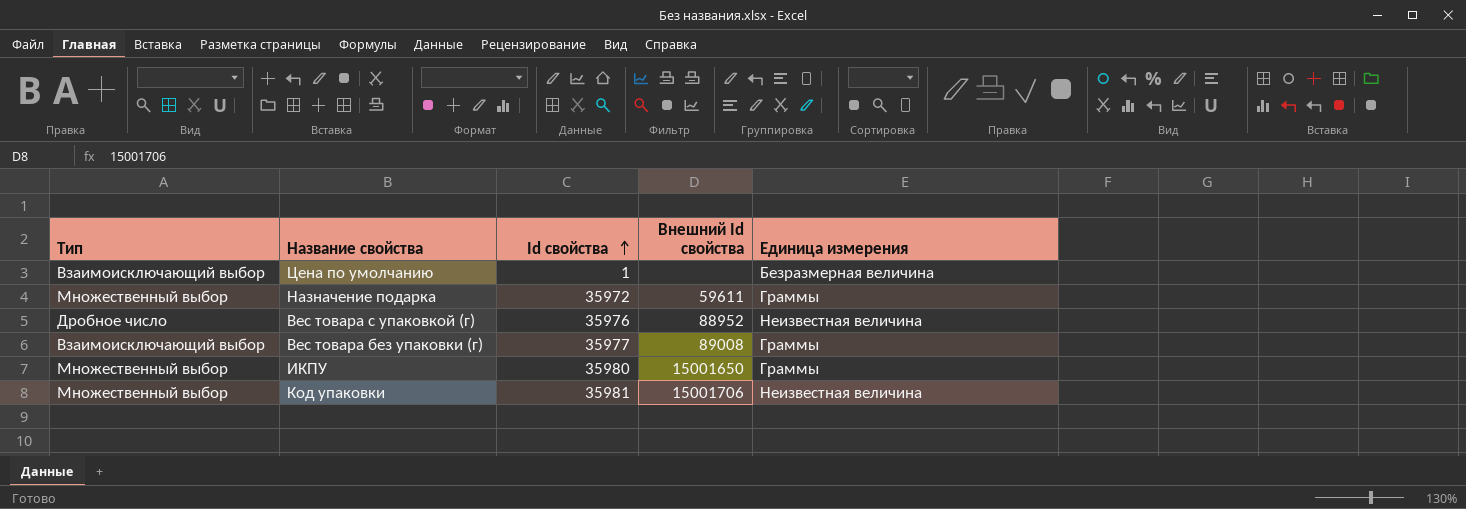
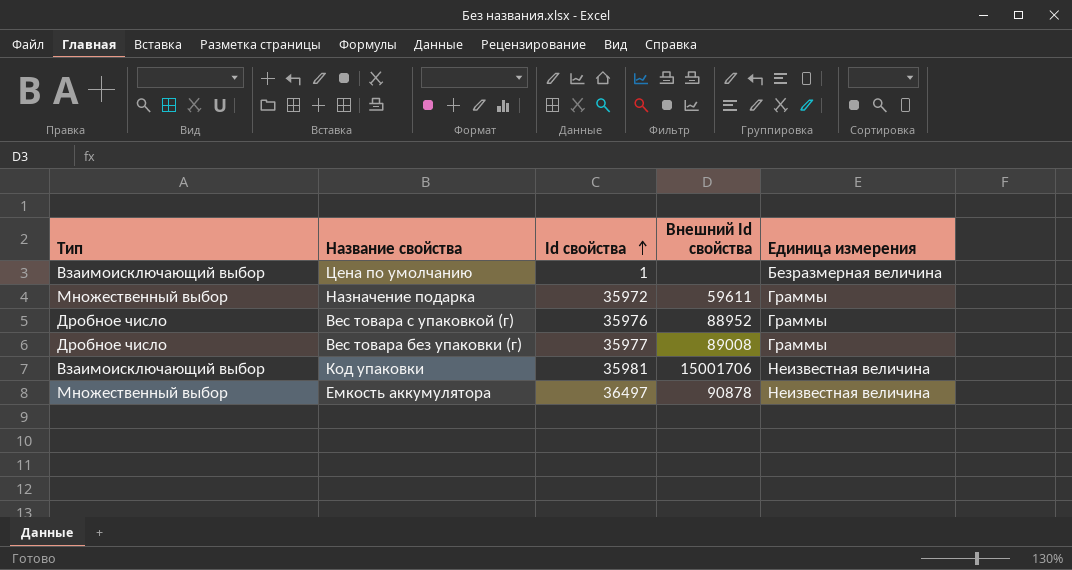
row ИКПУ: Множественный выбор | 35980 | 15001650 | Граммы -> none
Вес товара с упаковкой (г) | Единица измерения: Неизвестная величина -> Граммы
Вес товара без упаковки (г) | Тип: Взаимоисключающий выбор -> Дробное число
Код упаковки | Тип: Множественный выбор -> Взаимоисключающий выбор
row Емкость аккумулятора: none -> Множественный выбор | 36497 | 90878 | Неизвестная величина

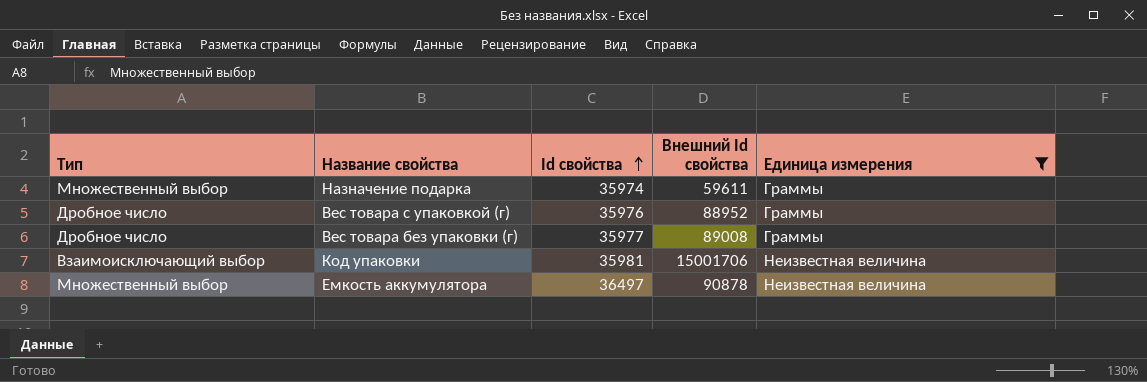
filter: none -> Единица измерения != Безразмерная величина
Назначение подарка | Id свойства: 35972 -> 35974

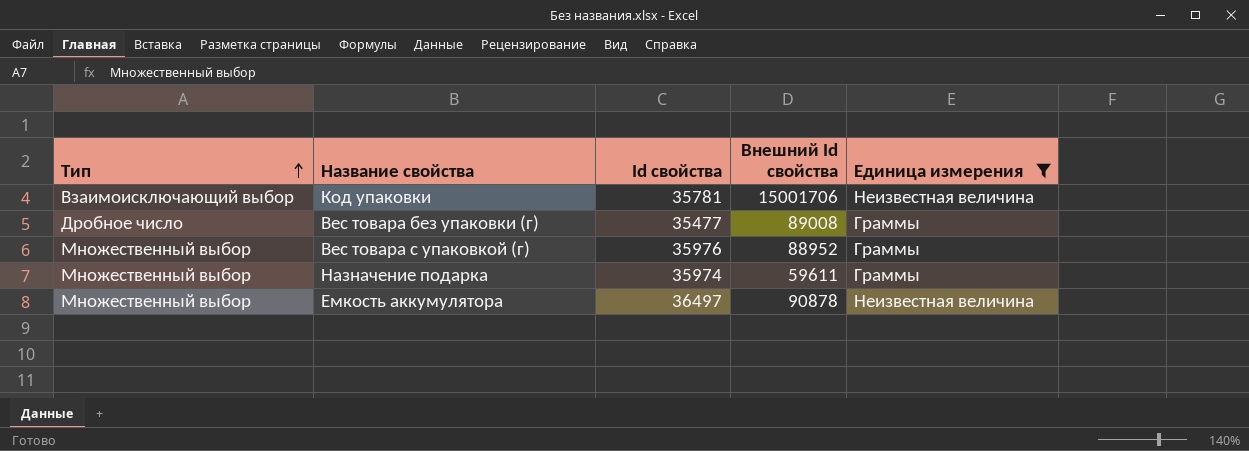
row order: Id свойства ascending -> Тип ascending
Код упаковки | Id свойства: 35981 -> 35781
Вес товара без упаковки (г) | Id свойства: 35977 -> 35477
Вес товара с упаковкой (г) | Тип: Дробное число -> Множественный выбор

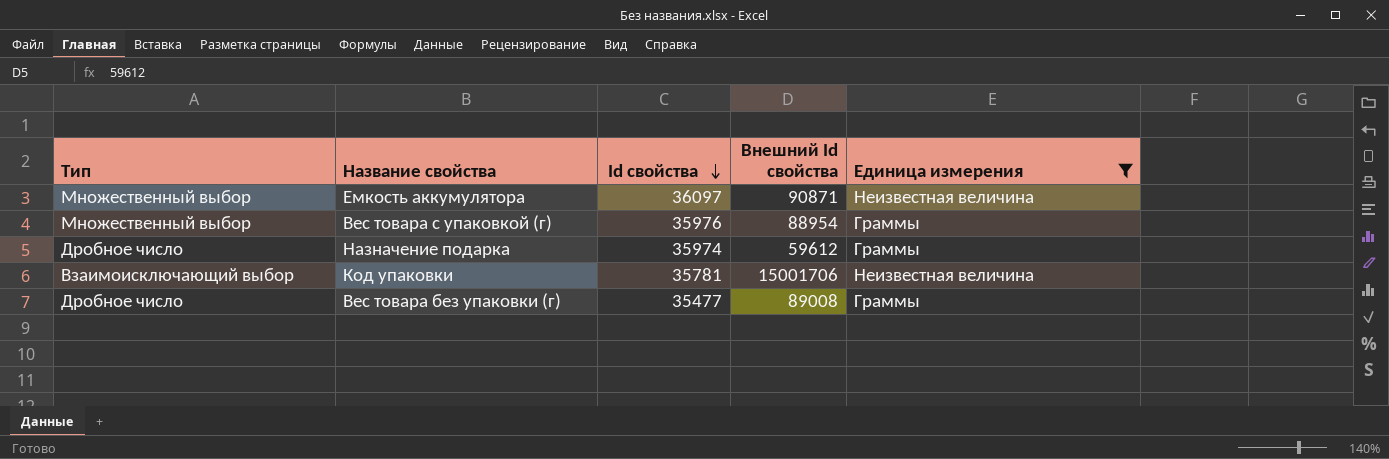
row order: Тип ascending -> Id свойства descending
Емкость аккумулятора | Id свойства: 36497 -> 36097
Емкость аккумулятора | Внешний Id свойства: 90878 -> 90871
Вес товара с упаковкой (г) | Внешний Id свойства: 88952 -> 88954
Назначение подарка | Тип: Множественный выбор -> Дробное число
Назначение подарка | Внешний Id свойства: 59611 -> 59612

